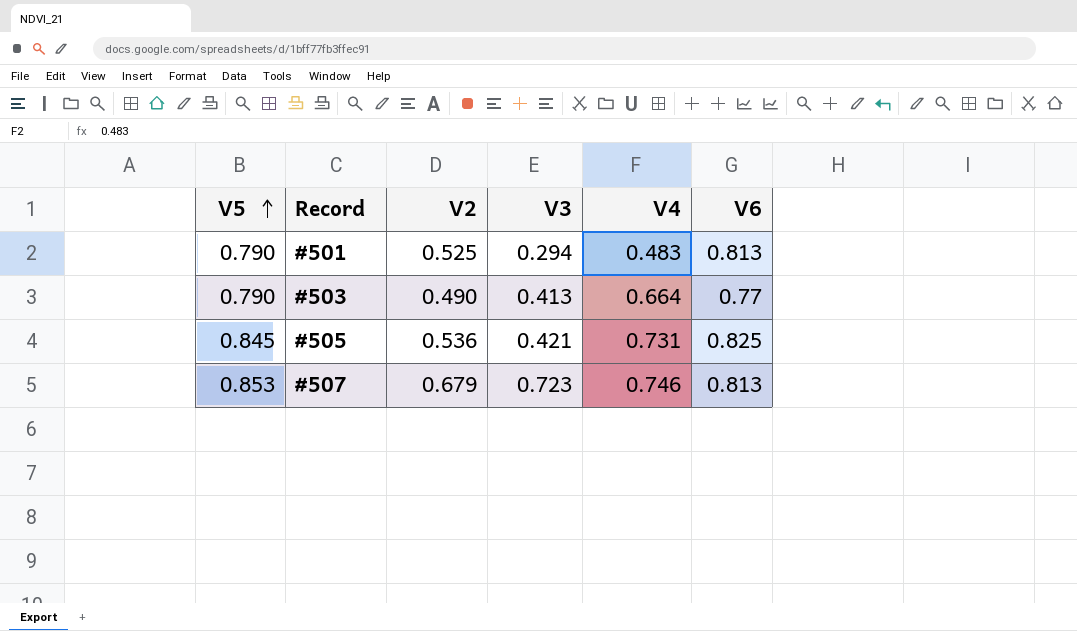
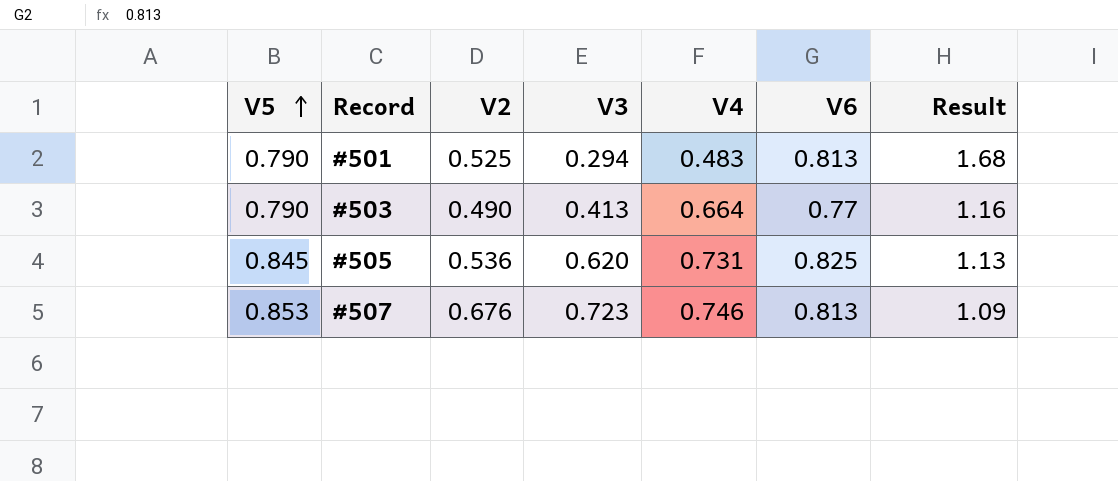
column Result | formula: none -> [V6] / [V4]
#505 | V3: 0.421 -> 0.620
#507 | V2: 0.679 -> 0.676

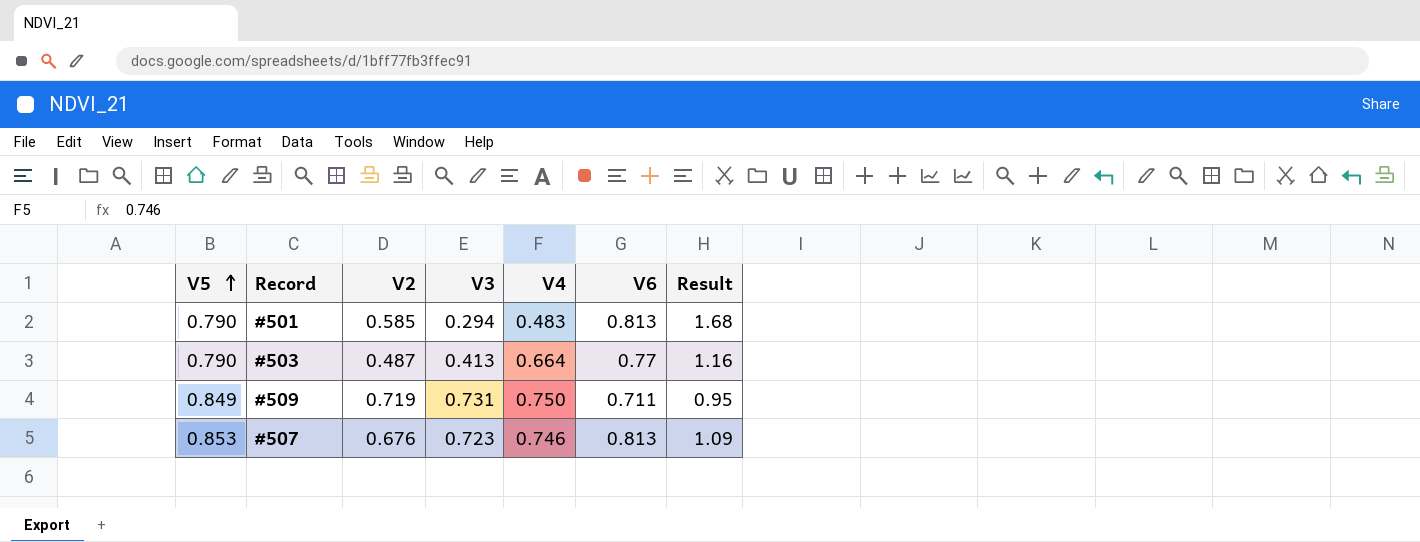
row #505: 0.845 | 0.536 | 0.620 | 0.731 | 0.825 | 1.13 -> none
#501 | V2: 0.525 -> 0.585
#503 | V2: 0.490 -> 0.487
row #509: none -> 0.849 | 0.719 | 0.731 | 0.750 | 0.711 | 0.95

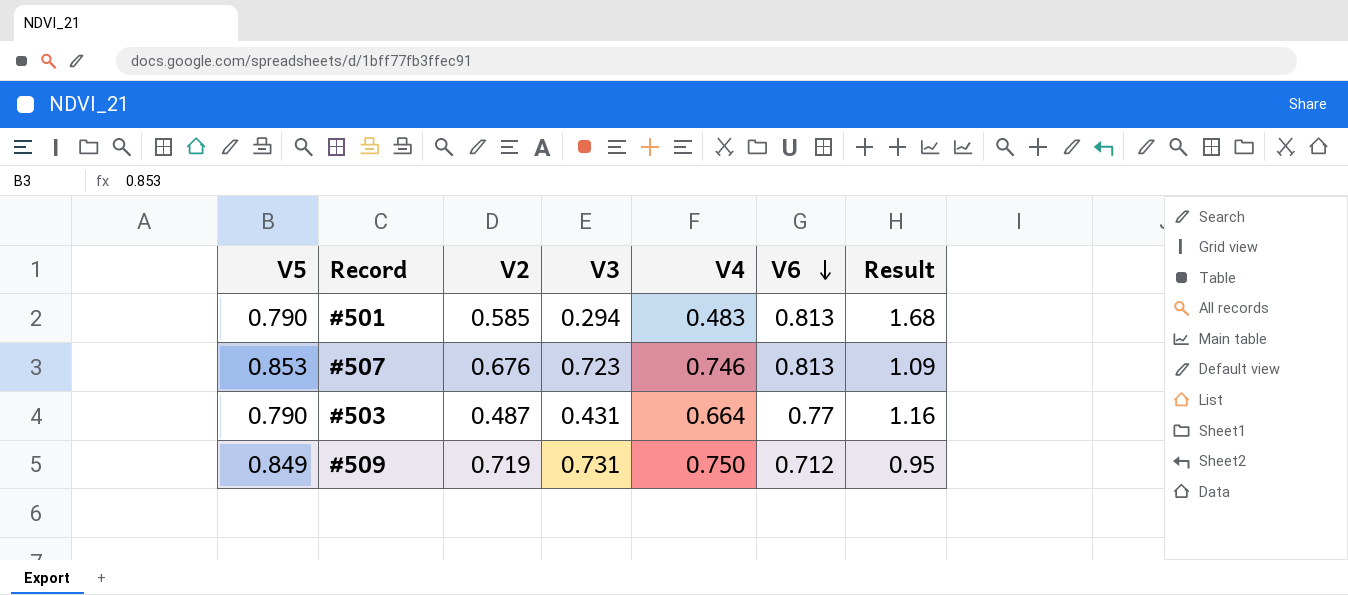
row order: V5 ascending -> V6 descending
#503 | V3: 0.413 -> 0.431
#509 | V6: 0.711 -> 0.712

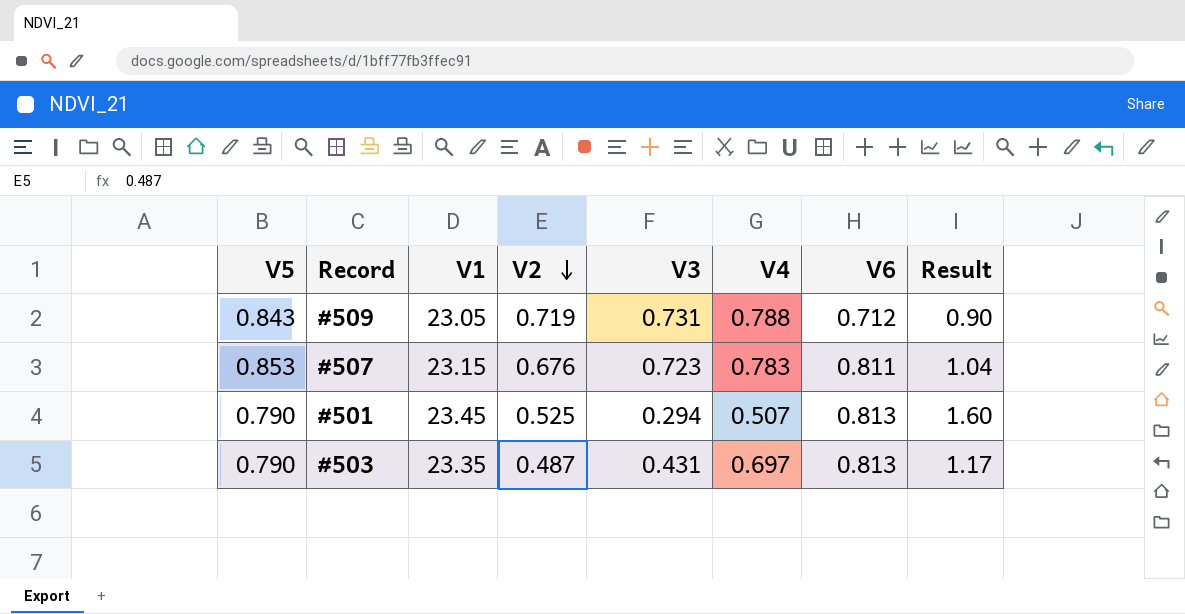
row order: V6 descending -> V2 descending
column V1 | position: none -> 3
#509 | V5: 0.849 -> 0.843
#509 | V4: 0.750 -> 0.788
#509 | Result: 0.95 -> 0.90
#507 | V4: 0.746 -> 0.783
#507 | V6: 0.813 -> 0.811
#507 | Result: 1.09 -> 1.04
#501 | V2: 0.585 -> 0.525
#501 | V4: 0.483 -> 0.507
#501 | Result: 1.68 -> 1.60
#503 | V4: 0.664 -> 0.697
#503 | V6: 0.77 -> 0.813
#503 | Result: 1.16 -> 1.17

